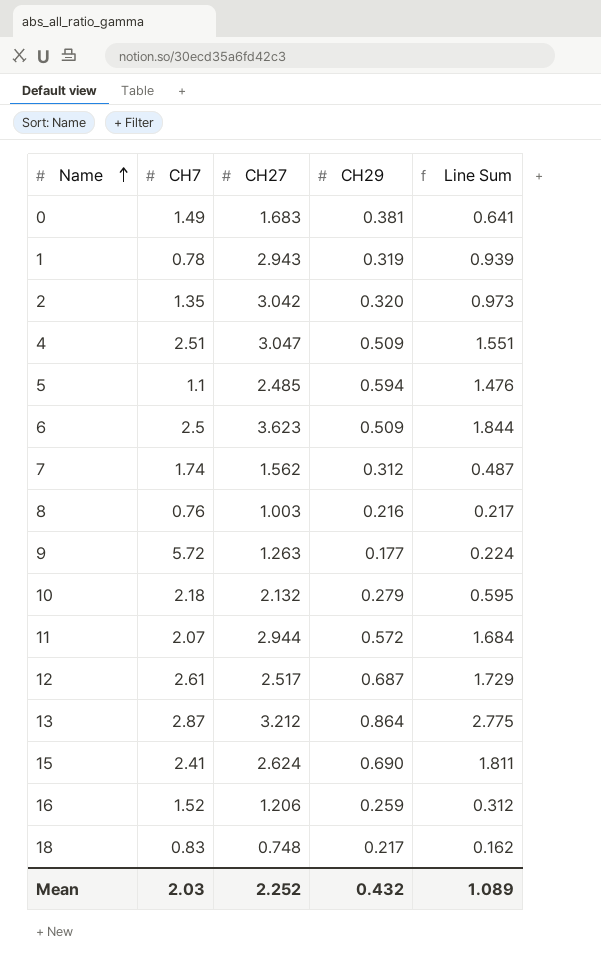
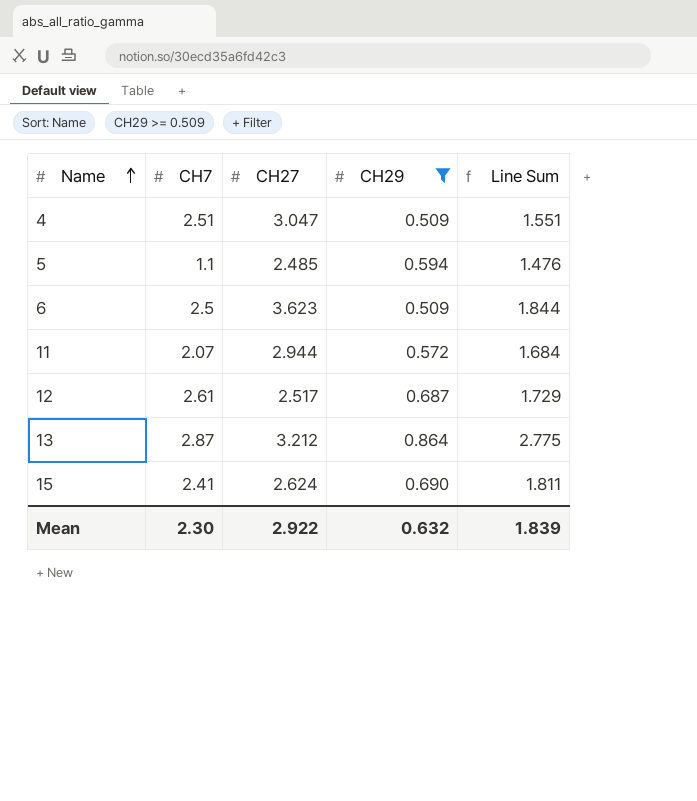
filter: none -> CH29 >= 0.509
Mean | CH7: 2.03 -> 2.30
Mean | CH27: 2.252 -> 2.922
Mean | CH29: 0.432 -> 0.632
Mean | Line Sum: 1.089 -> 1.839

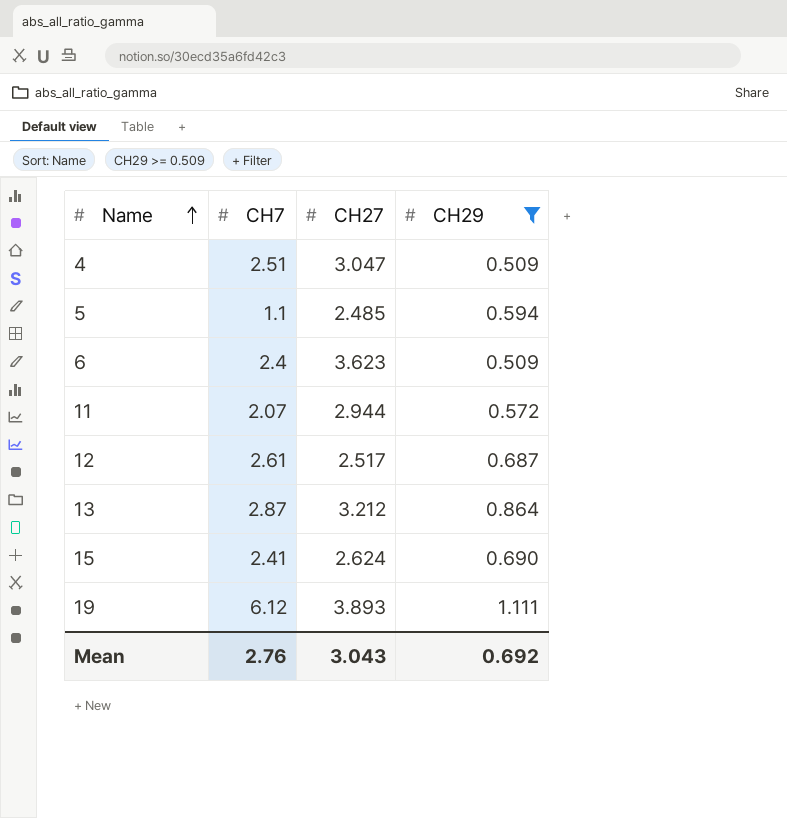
column Line Sum | formula: [CH27] * [CH29] -> none
6 | CH7: 2.5 -> 2.4
row 19: none -> 6.12 | 3.893 | 1.111
Mean | CH7: 2.30 -> 2.76
Mean | CH27: 2.922 -> 3.043
Mean | CH29: 0.632 -> 0.692

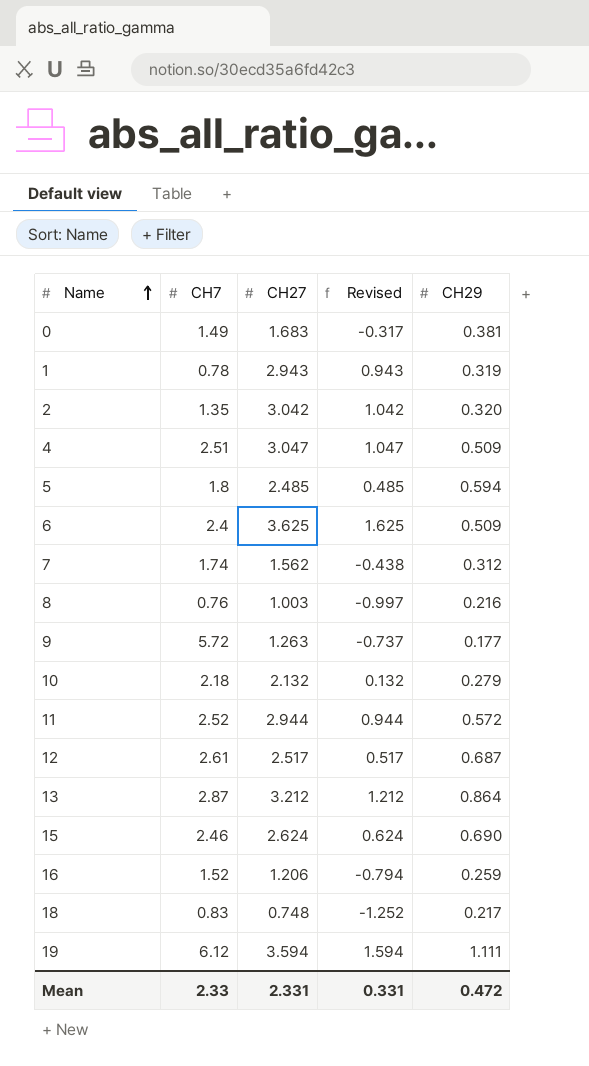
filter: CH29 >= 0.509 -> none
column Revised | formula: none -> [CH27] - 2
5 | CH7: 1.1 -> 1.8
6 | CH27: 3.623 -> 3.625
11 | CH7: 2.07 -> 2.52
15 | CH7: 2.41 -> 2.46
19 | CH27: 3.893 -> 3.594
Mean | CH7: 2.76 -> 2.33
Mean | CH27: 3.043 -> 2.331
Mean | CH29: 0.692 -> 0.472

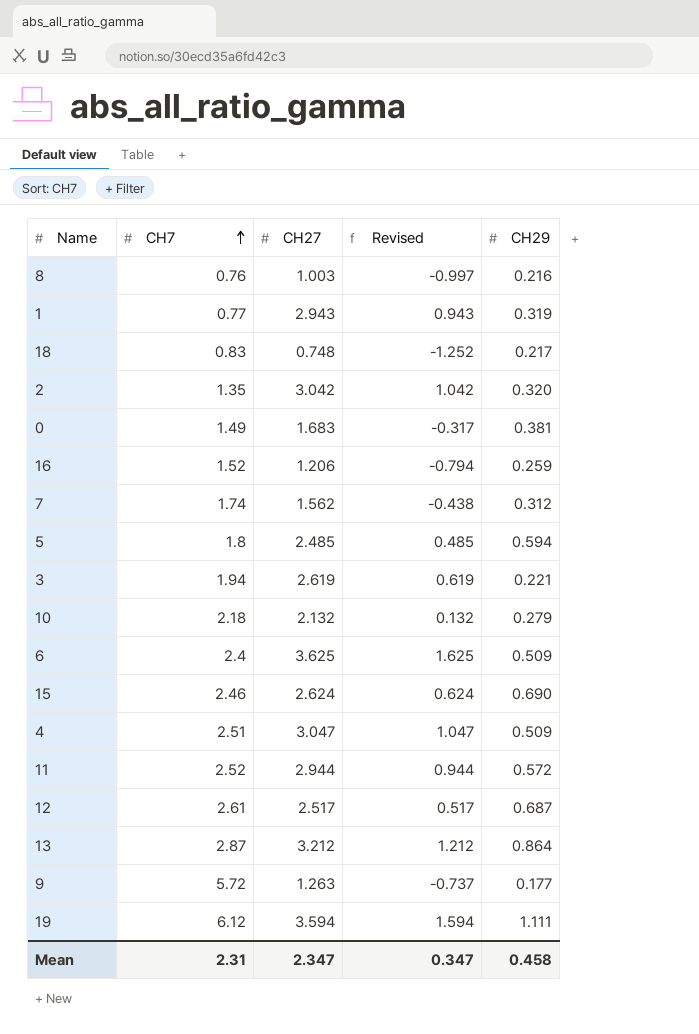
row order: Name ascending -> CH7 ascending
1 | CH7: 0.78 -> 0.77
row 3: none -> 1.94 | 2.619 | 0.619 | 0.221
Mean | CH7: 2.33 -> 2.31
Mean | CH27: 2.331 -> 2.347
Mean | Revised: 0.331 -> 0.347
Mean | CH29: 0.472 -> 0.458

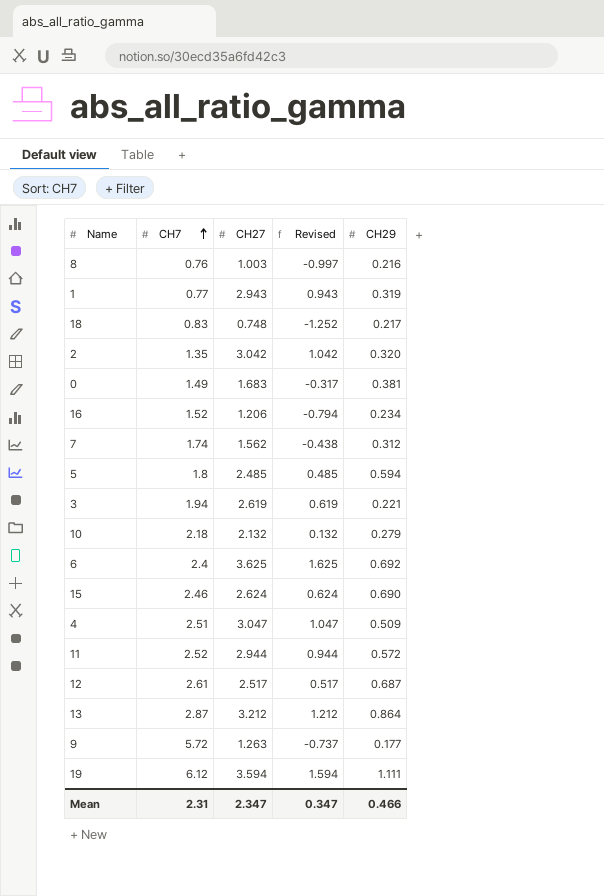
16 | CH29: 0.259 -> 0.234
6 | CH29: 0.509 -> 0.692
Mean | CH29: 0.458 -> 0.466

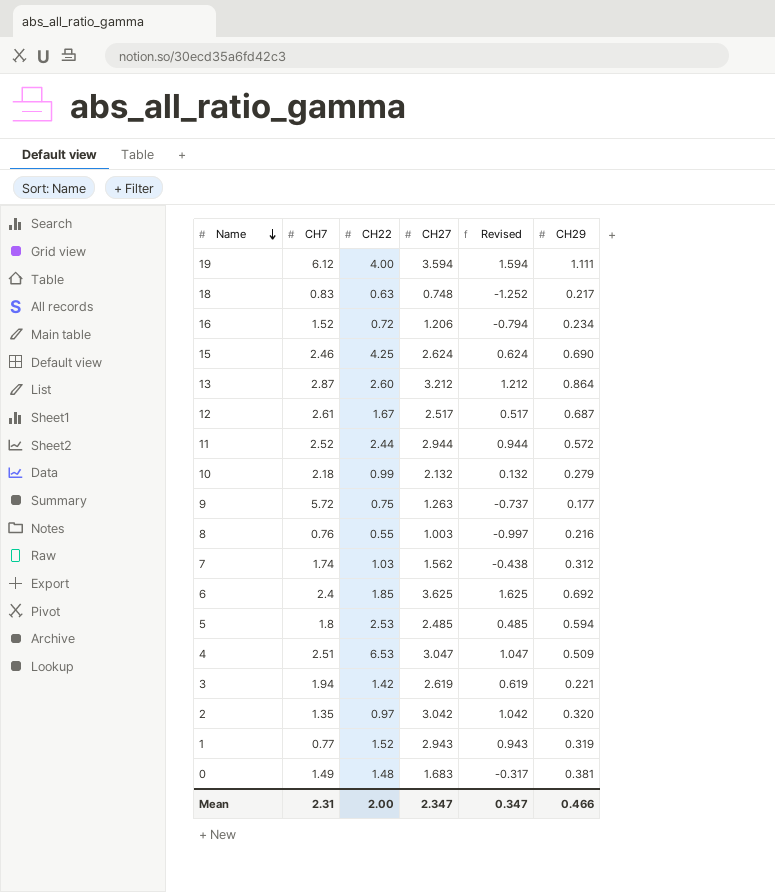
row order: CH7 ascending -> Name descending
column CH22 | position: none -> 3

